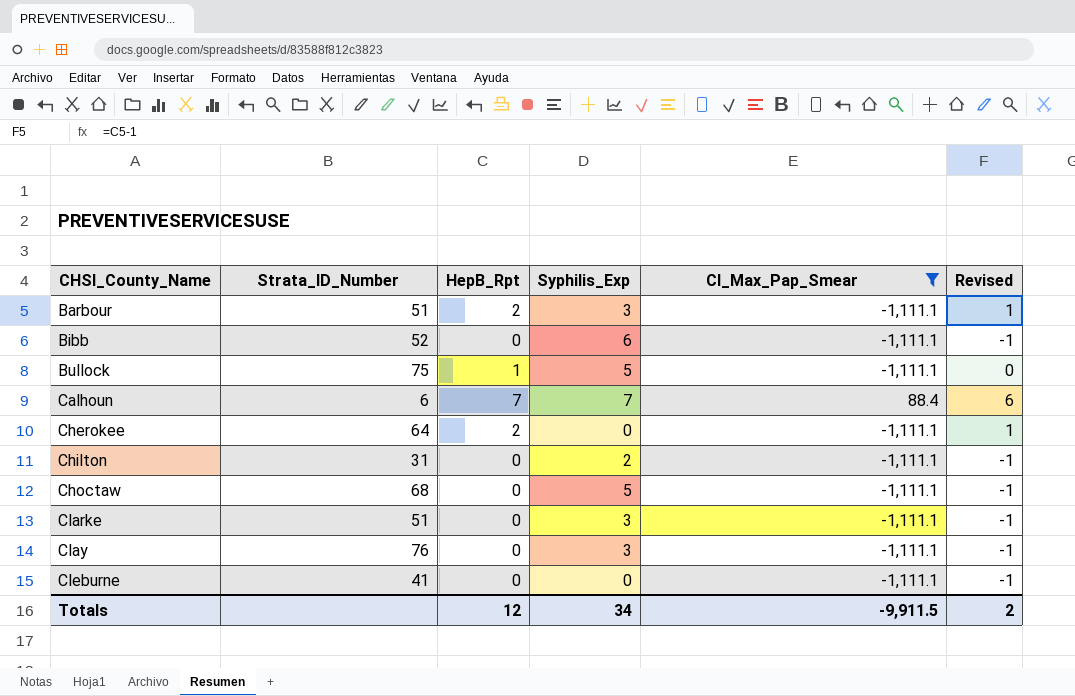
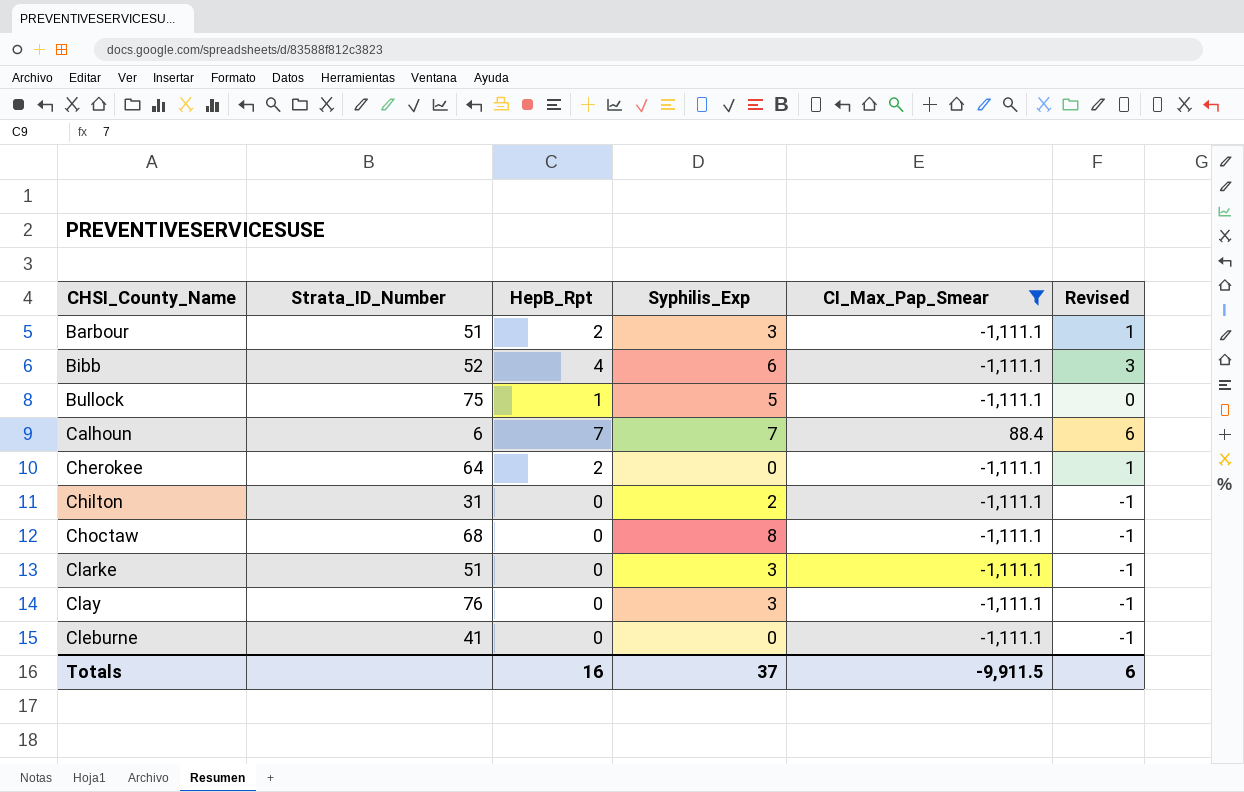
Bibb | HepB_Rpt: 0 -> 4
Bibb | Revised: -1 -> 3
Choctaw | Syphilis_Exp: 5 -> 8
Totals | HepB_Rpt: 12 -> 16
Totals | Syphilis_Exp: 34 -> 37
Totals | Revised: 2 -> 6

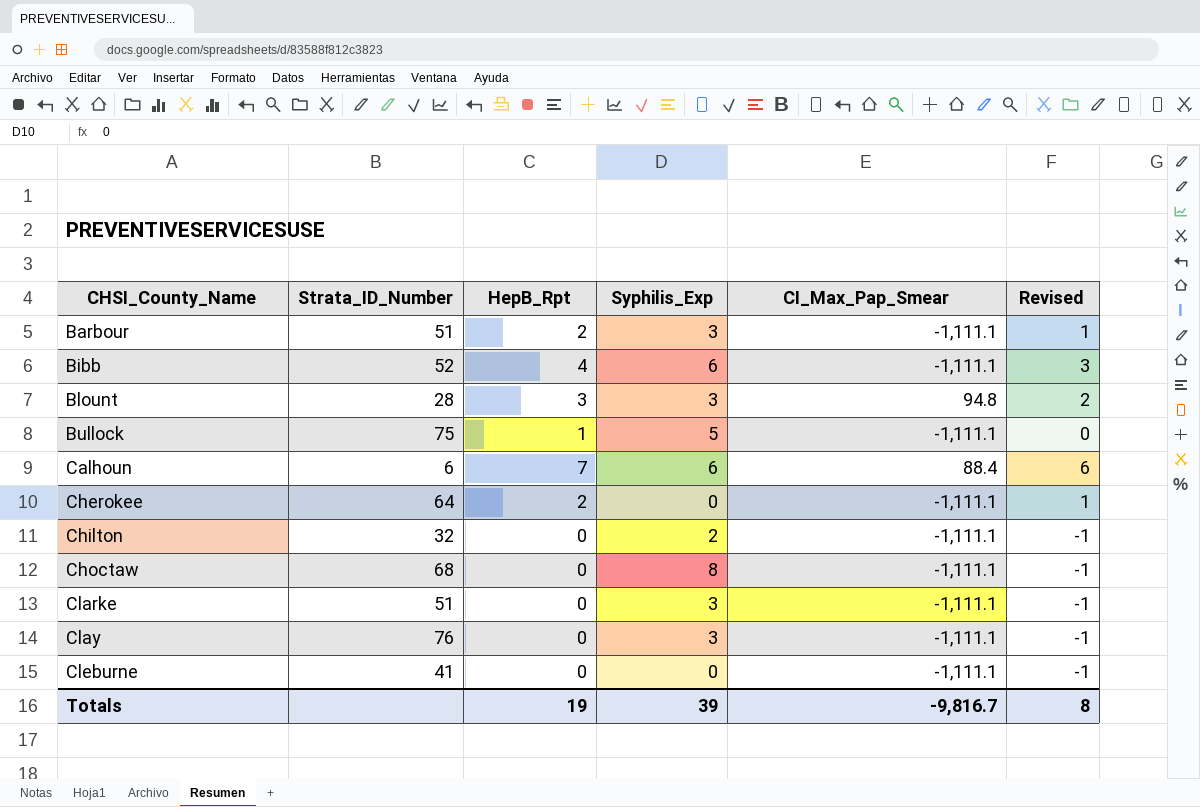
filter: CI_Max_Pap_Smear != 94.8 -> none
Calhoun | Syphilis_Exp: 7 -> 6
Chilton | Strata_ID_Number: 31 -> 32
Totals | HepB_Rpt: 16 -> 19
Totals | Syphilis_Exp: 37 -> 39
Totals | CI_Max_Pap_Smear: -9,911.5 -> -9,816.7
Totals | Revised: 6 -> 8

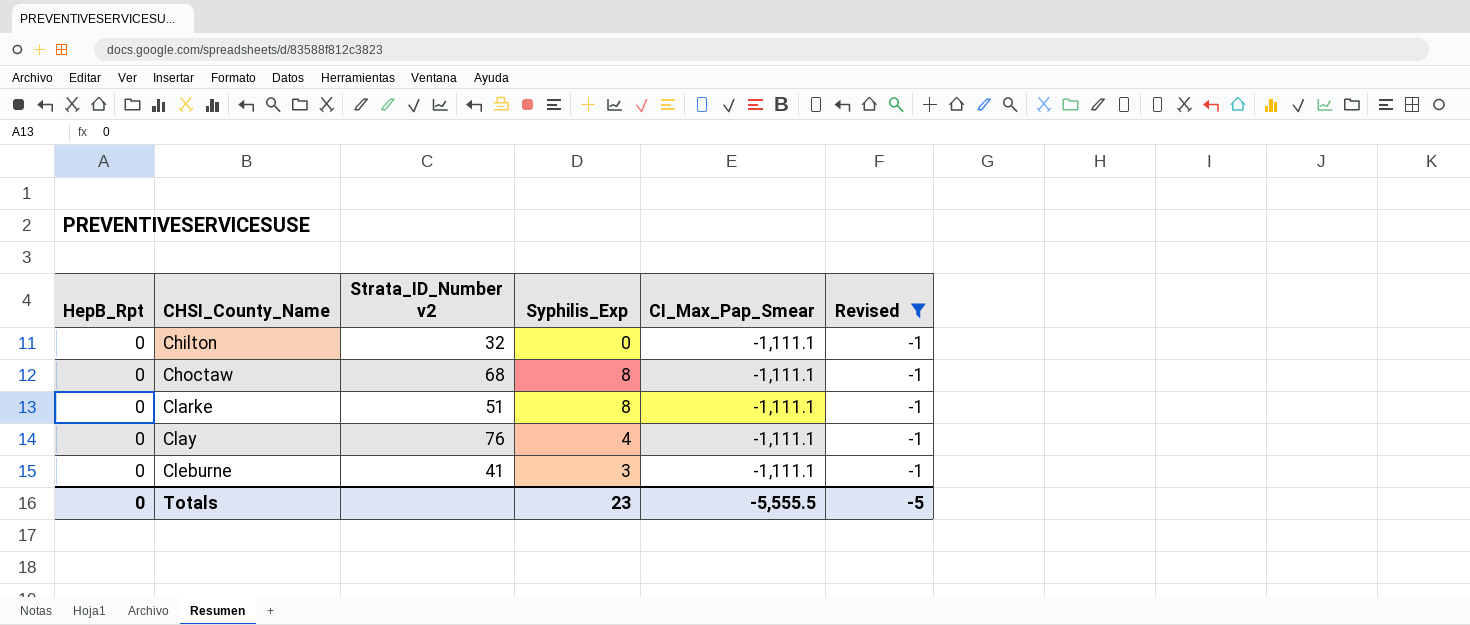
filter: none -> Revised = -1
column HepB_Rpt | position: 3 -> 1
column name: Strata_ID_Number -> Strata_ID_Number v2
Chilton | Syphilis_Exp: 2 -> 0
Clarke | Syphilis_Exp: 3 -> 8
Clay | Syphilis_Exp: 3 -> 4
Cleburne | Syphilis_Exp: 0 -> 3
Totals | HepB_Rpt: 19 -> 0
Totals | Syphilis_Exp: 39 -> 23
Totals | CI_Max_Pap_Smear: -9,816.7 -> -5,555.5
Totals | Revised: 8 -> -5

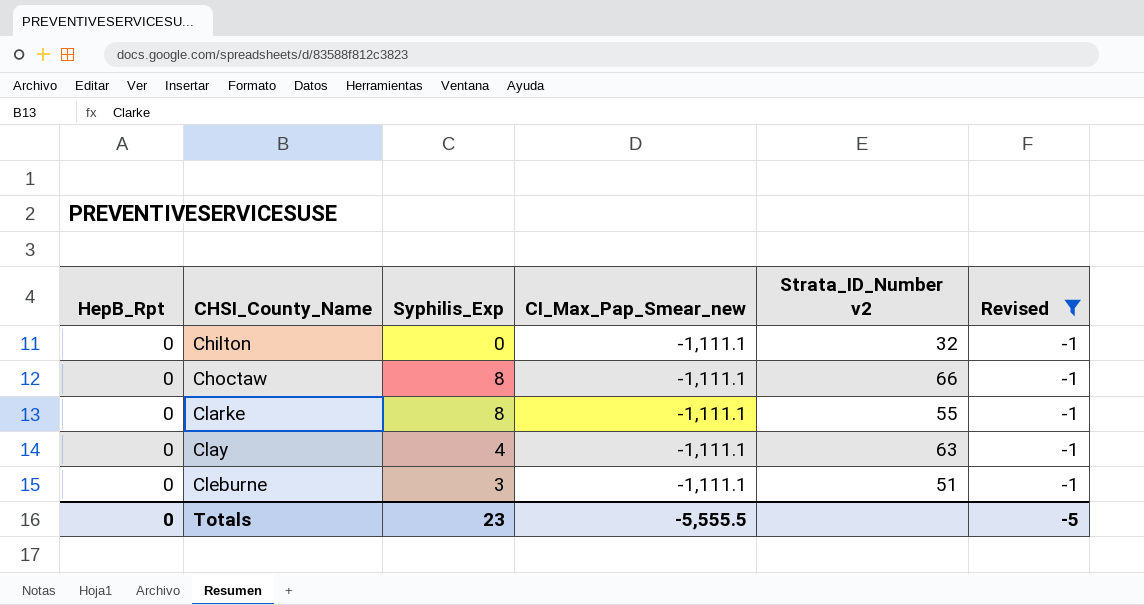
column name: CI_Max_Pap_Smear -> CI_Max_Pap_Smear_new
column Strata_ID_Number v2 | position: 3 -> 5
Choctaw | Strata_ID_Number v2: 68 -> 66
Clarke | Strata_ID_Number v2: 51 -> 55
Clay | Strata_ID_Number v2: 76 -> 63
Cleburne | Strata_ID_Number v2: 41 -> 51

